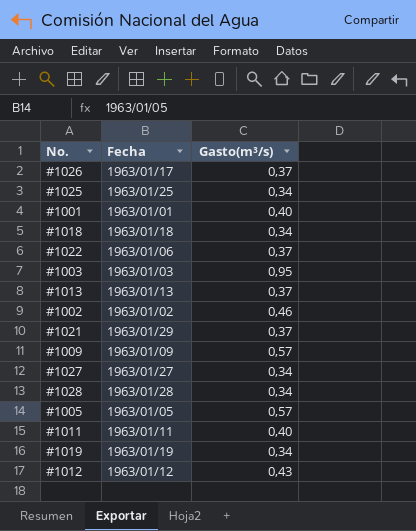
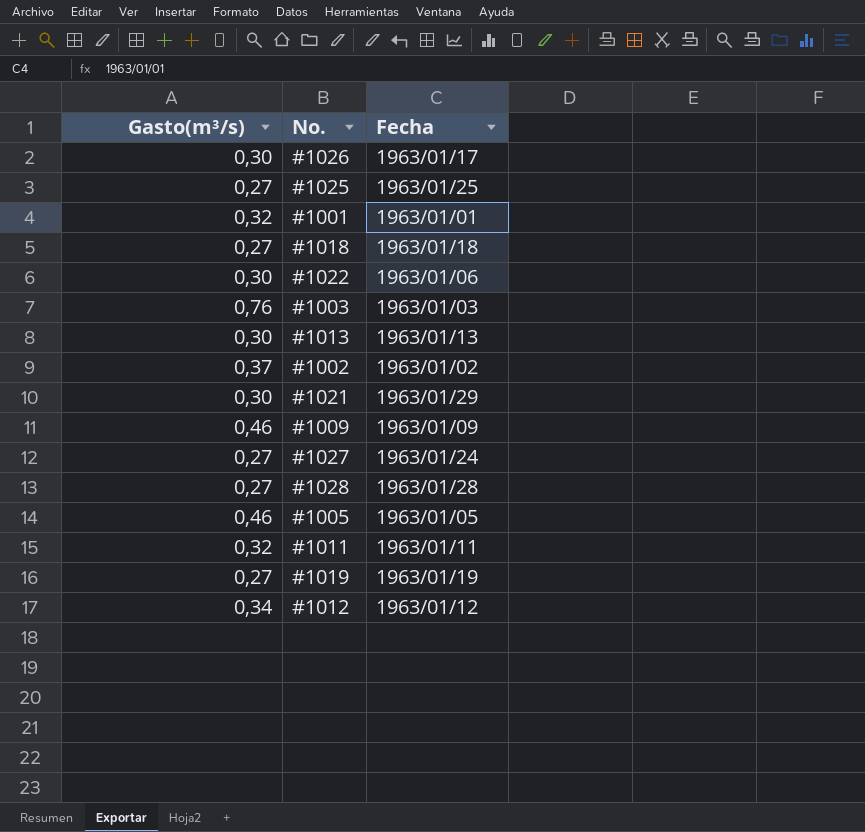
column Gasto(m³/s) | position: 3 -> 1
#1026 | Gasto(m³/s): 0,37 -> 0,30
#1025 | Gasto(m³/s): 0,34 -> 0,27
#1001 | Gasto(m³/s): 0,40 -> 0,32
#1018 | Gasto(m³/s): 0,34 -> 0,27
#1022 | Gasto(m³/s): 0,37 -> 0,30
#1003 | Gasto(m³/s): 0,95 -> 0,76
#1013 | Gasto(m³/s): 0,37 -> 0,30
#1002 | Gasto(m³/s): 0,46 -> 0,37
#1021 | Gasto(m³/s): 0,37 -> 0,30
#1009 | Gasto(m³/s): 0,57 -> 0,46
#1027 | Gasto(m³/s): 0,34 -> 0,27
#1027 | Fecha: 1963/01/27 -> 1963/01/24
#1028 | Gasto(m³/s): 0,34 -> 0,27
#1005 | Gasto(m³/s): 0,57 -> 0,46
#1011 | Gasto(m³/s): 0,40 -> 0,32
#1019 | Gasto(m³/s): 0,34 -> 0,27
#1012 | Gasto(m³/s): 0,43 -> 0,34

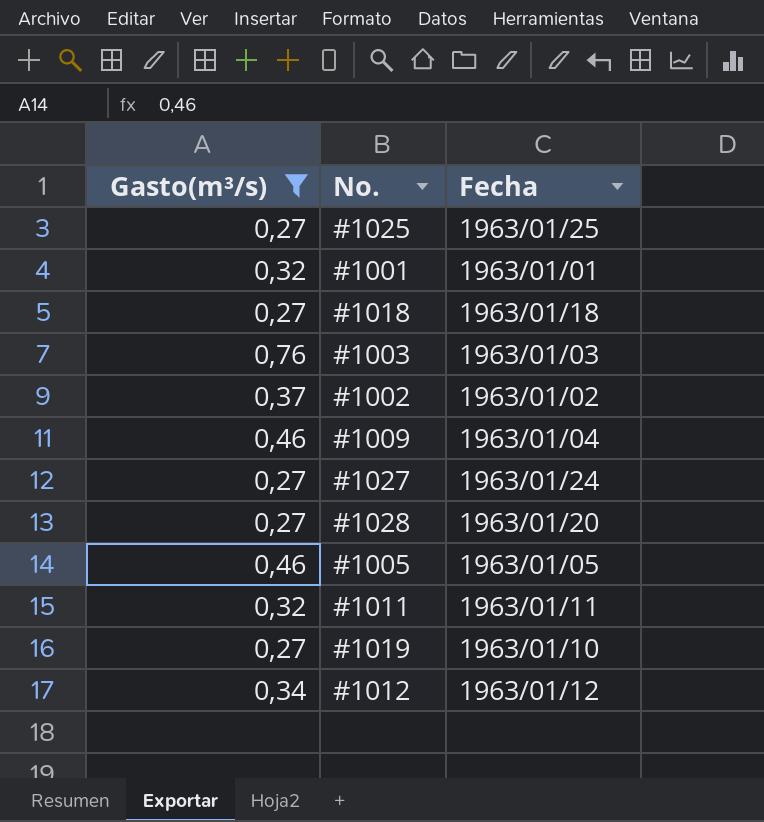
filter: none -> Gasto(m³/s) != 0,30
#1009 | Fecha: 1963/01/09 -> 1963/01/04
#1028 | Fecha: 1963/01/28 -> 1963/01/20
#1019 | Fecha: 1963/01/19 -> 1963/01/10

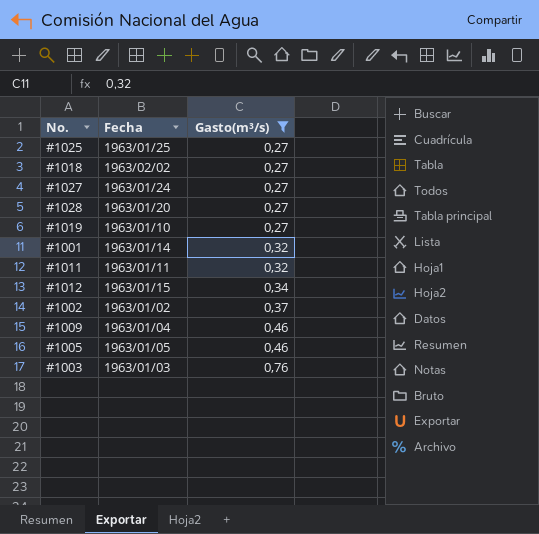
row order: none -> Gasto(m³/s) ascending
column Gasto(m³/s) | position: 1 -> 3
#1018 | Fecha: 1963/01/18 -> 1963/02/02
#1001 | Fecha: 1963/01/01 -> 1963/01/14
#1012 | Fecha: 1963/01/12 -> 1963/01/15

